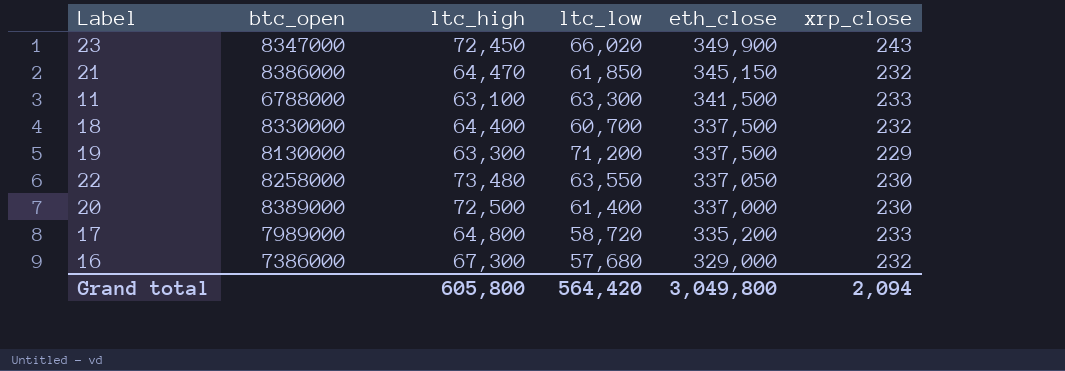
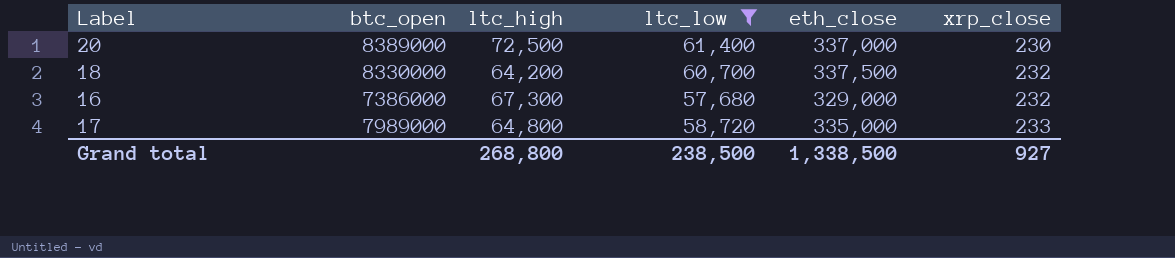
filter: none -> ltc_low <= 61,400
row order: eth_close descending -> xrp_close ascending
18 | ltc_high: 64,400 -> 64,200
17 | eth_close: 335,200 -> 335,000
Grand total | ltc_high: 605,800 -> 268,800
Grand total | ltc_low: 564,420 -> 238,500
Grand total | eth_close: 3,049,800 -> 1,338,500
Grand total | xrp_close: 2,094 -> 927

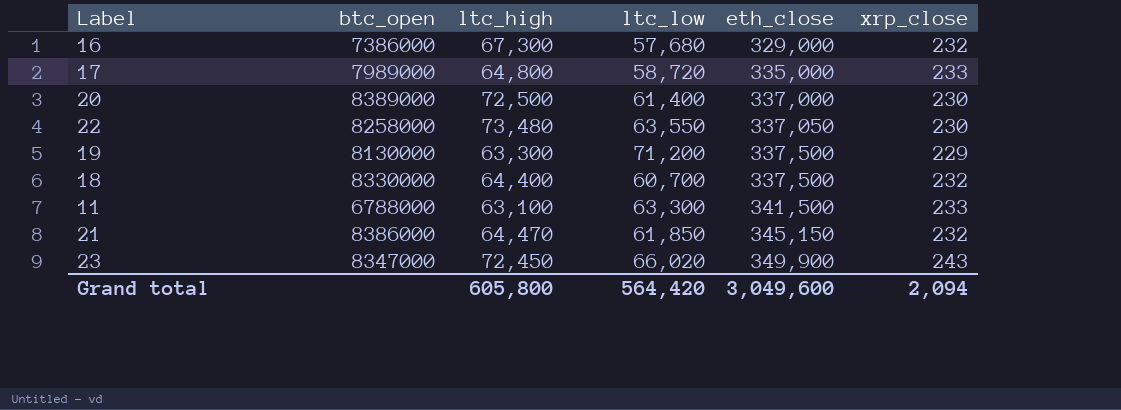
filter: ltc_low <= 61,400 -> none
row order: xrp_close ascending -> eth_close ascending
18 | ltc_high: 64,200 -> 64,400
Grand total | ltc_high: 268,800 -> 605,800
Grand total | ltc_low: 238,500 -> 564,420
Grand total | eth_close: 1,338,500 -> 3,049,600
Grand total | xrp_close: 927 -> 2,094

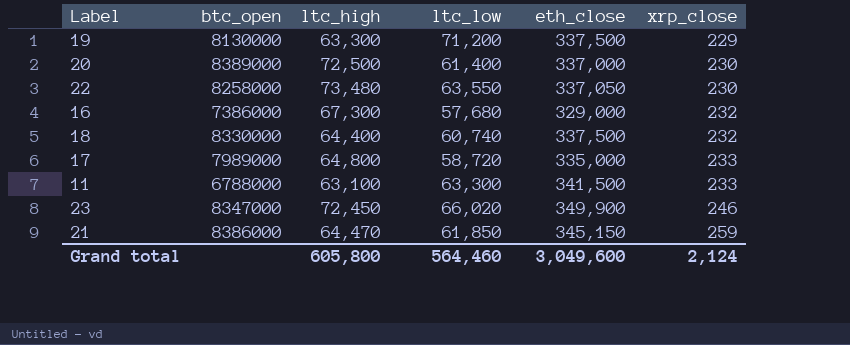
row order: eth_close ascending -> xrp_close ascending
18 | ltc_low: 60,700 -> 60,740
23 | xrp_close: 243 -> 246
21 | xrp_close: 232 -> 259
Grand total | ltc_low: 564,420 -> 564,460
Grand total | xrp_close: 2,094 -> 2,124

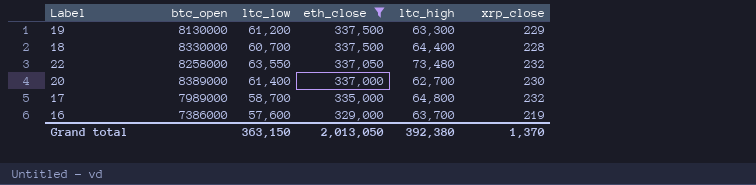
filter: none -> eth_close <= 337,500
row order: xrp_close ascending -> eth_close descending
column ltc_high | position: 3 -> 5
19 | ltc_low: 71,200 -> 61,200
18 | ltc_low: 60,740 -> 60,700
18 | xrp_close: 232 -> 228
22 | xrp_close: 230 -> 232
20 | ltc_high: 72,500 -> 62,700
17 | ltc_low: 58,720 -> 58,700
17 | xrp_close: 233 -> 232
16 | ltc_low: 57,680 -> 57,600
16 | ltc_high: 67,300 -> 63,700
16 | xrp_close: 232 -> 219
Grand total | ltc_low: 564,460 -> 363,150
Grand total | eth_close: 3,049,600 -> 2,013,050
Grand total | ltc_high: 605,800 -> 392,380
Grand total | xrp_close: 2,124 -> 1,370

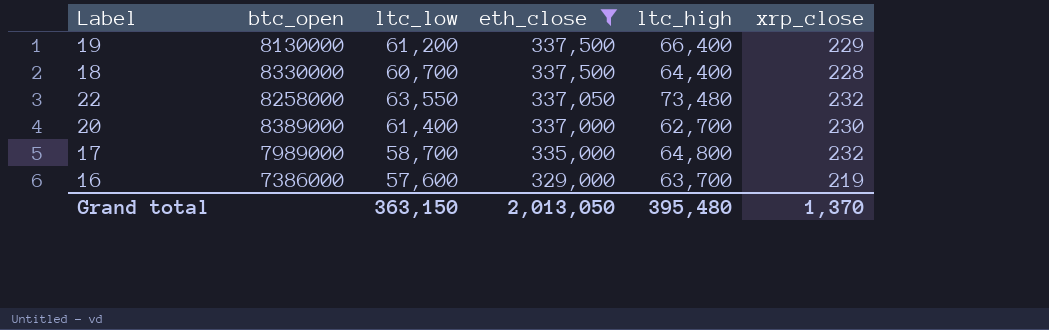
19 | ltc_high: 63,300 -> 66,400
Grand total | ltc_high: 392,380 -> 395,480

